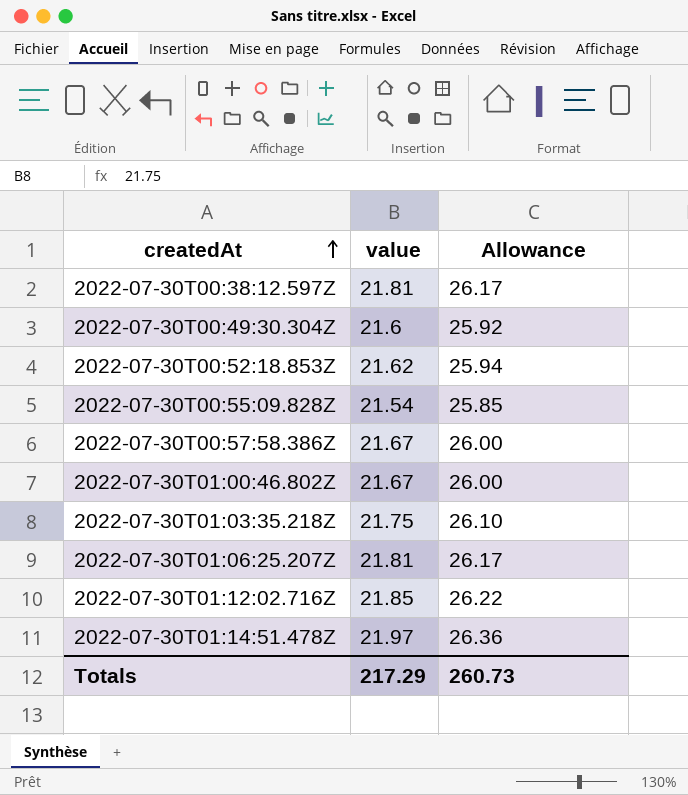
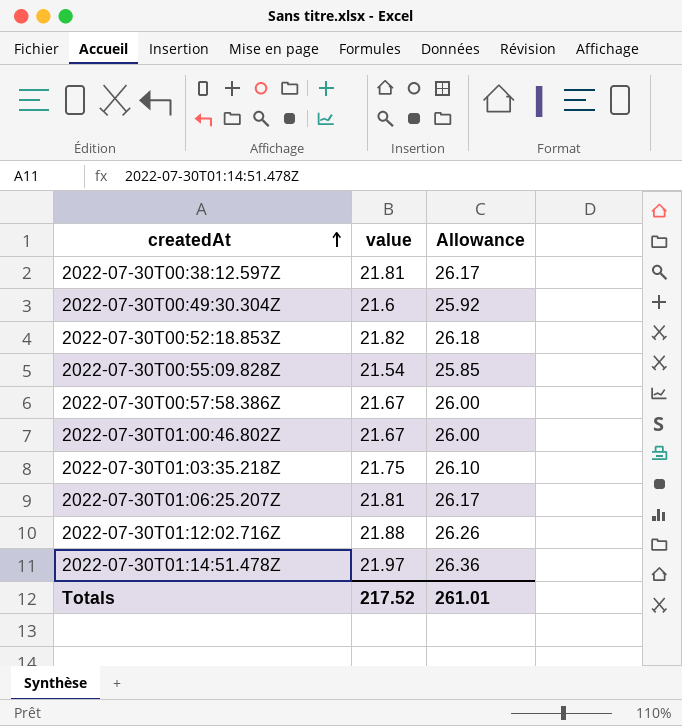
2022-07-30T00:52:18.853Z | value: 21.62 -> 21.82
2022-07-30T00:52:18.853Z | Allowance: 25.94 -> 26.18
2022-07-30T01:12:02.716Z | value: 21.85 -> 21.88
2022-07-30T01:12:02.716Z | Allowance: 26.22 -> 26.26
Totals | value: 217.29 -> 217.52
Totals | Allowance: 260.73 -> 261.01

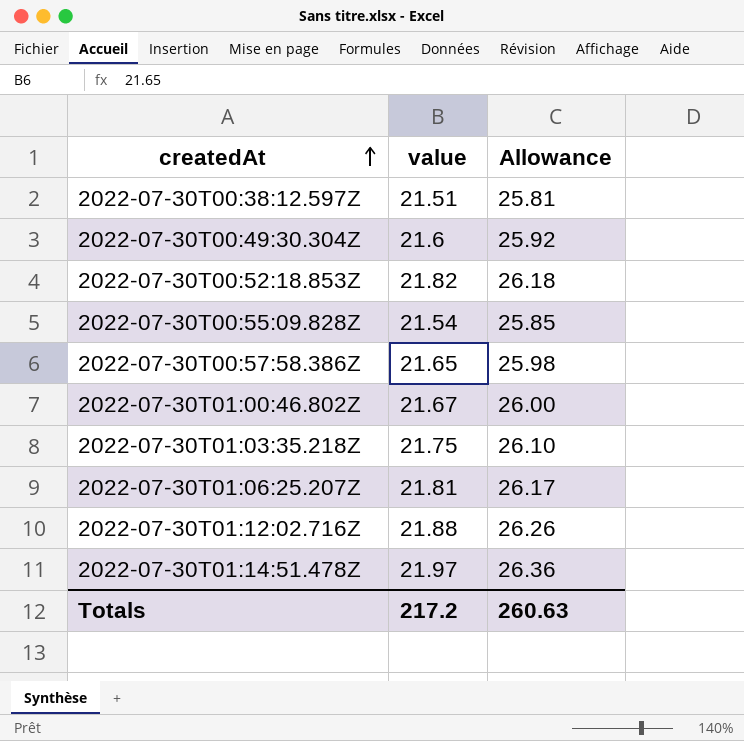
2022-07-30T00:38:12.597Z | value: 21.81 -> 21.51
2022-07-30T00:38:12.597Z | Allowance: 26.17 -> 25.81
2022-07-30T00:57:58.386Z | value: 21.67 -> 21.65
2022-07-30T00:57:58.386Z | Allowance: 26.00 -> 25.98
Totals | value: 217.52 -> 217.2
Totals | Allowance: 261.01 -> 260.63

